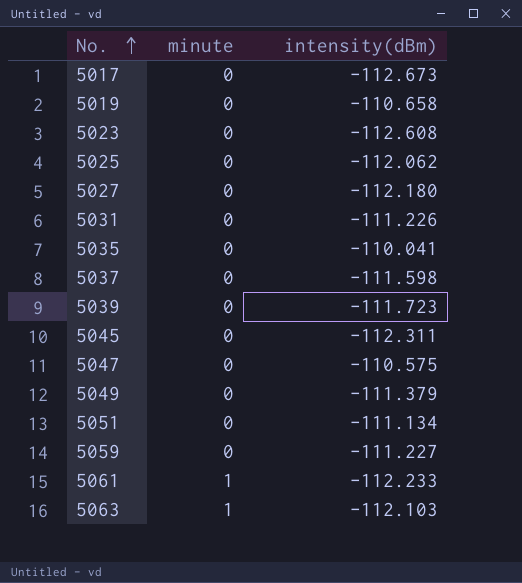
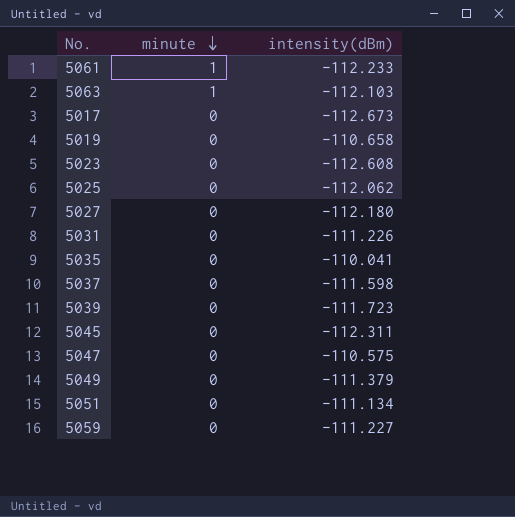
row order: No. ascending -> minute descending

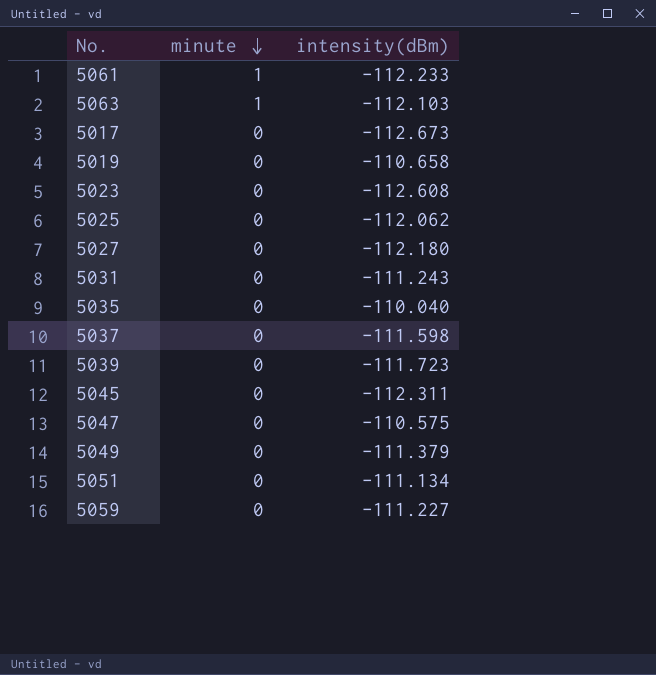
5031 | intensity(dBm): -111.226 -> -111.243
5035 | intensity(dBm): -110.041 -> -110.040

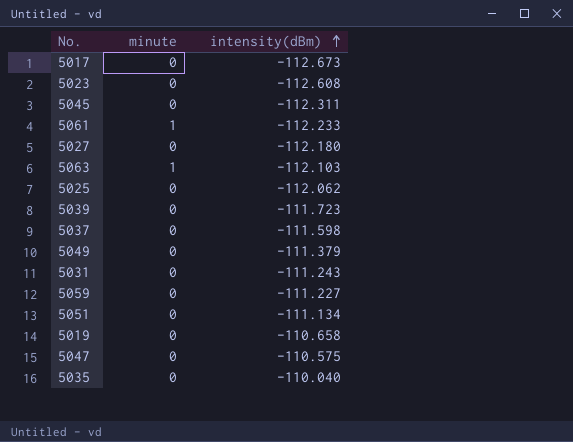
row order: minute descending -> intensity(dBm) ascending

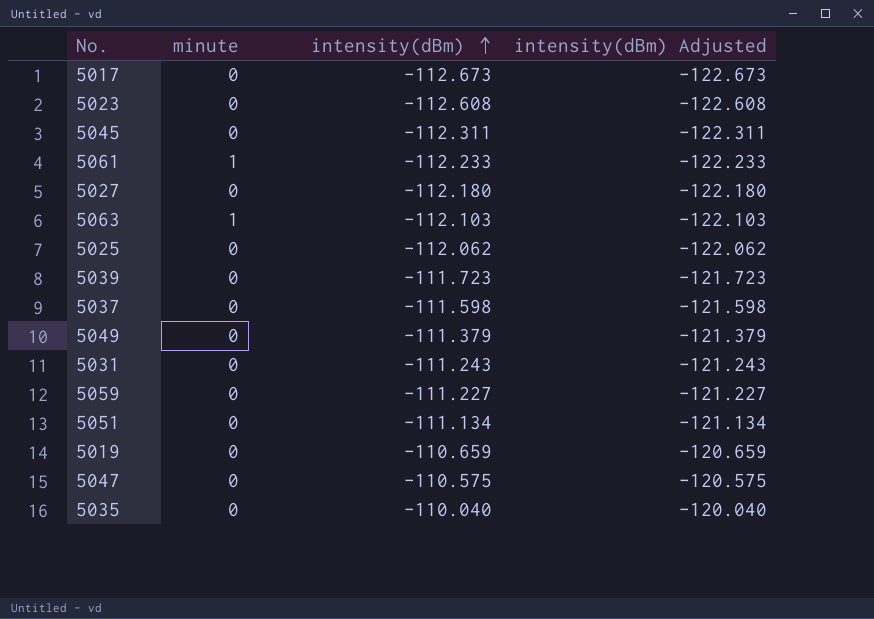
column intensity(dBm) Adjusted | formula: none -> [intensity(dBm)] - 10
5019 | intensity(dBm): -110.658 -> -110.659

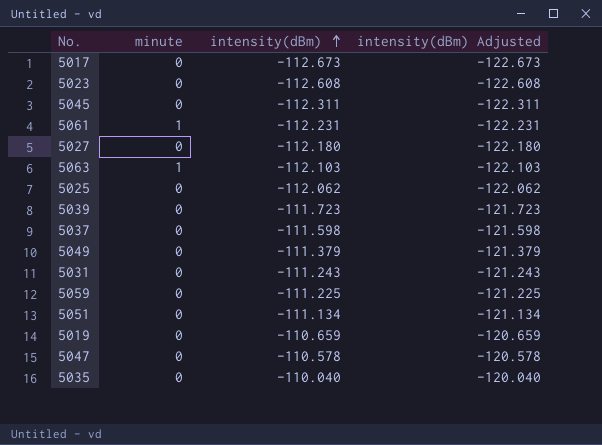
5061 | intensity(dBm): -112.233 -> -112.231
5061 | intensity(dBm) Adjusted: -122.233 -> -122.231
5059 | intensity(dBm): -111.227 -> -111.225
5059 | intensity(dBm) Adjusted: -121.227 -> -121.225
5047 | intensity(dBm): -110.575 -> -110.578
5047 | intensity(dBm) Adjusted: -120.575 -> -120.578

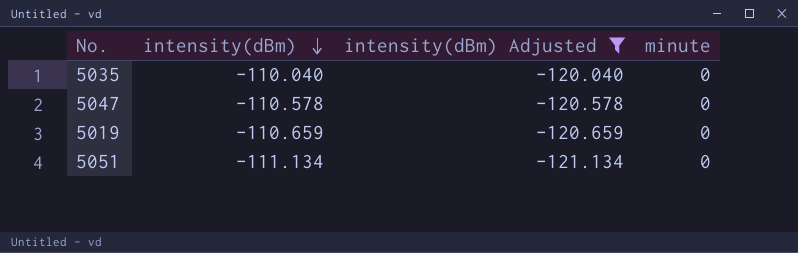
filter: none -> intensity(dBm) Adjusted >= -121.134
row order: intensity(dBm) ascending -> intensity(dBm) descending
column minute | position: 2 -> 4

